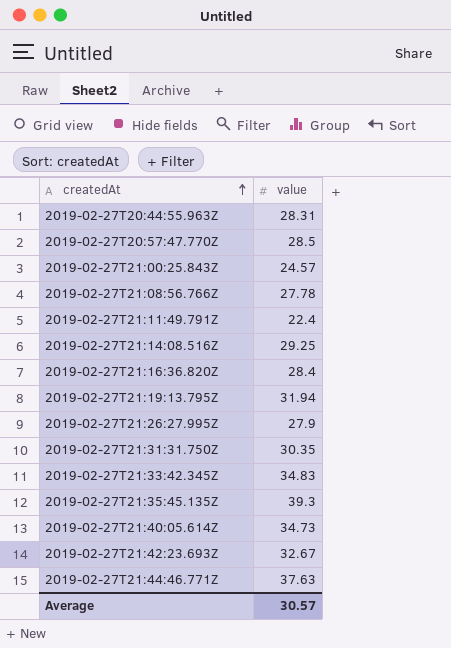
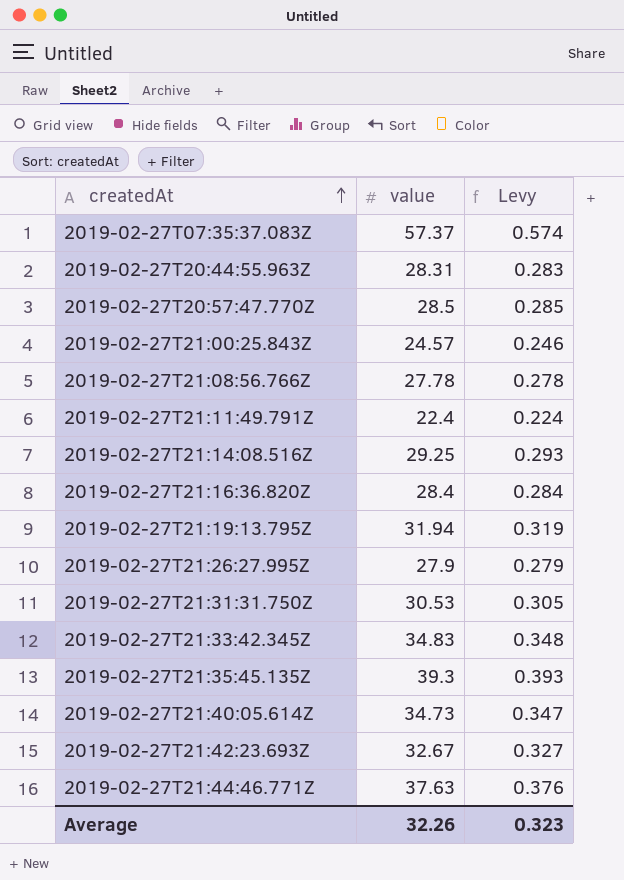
column Levy | formula: none -> [value] * 0.01
row 2019-02-27T07:35:37.083Z: none -> 57.37 | 0.574
2019-02-27T21:31:31.750Z | value: 30.35 -> 30.53
Average | value: 30.57 -> 32.26

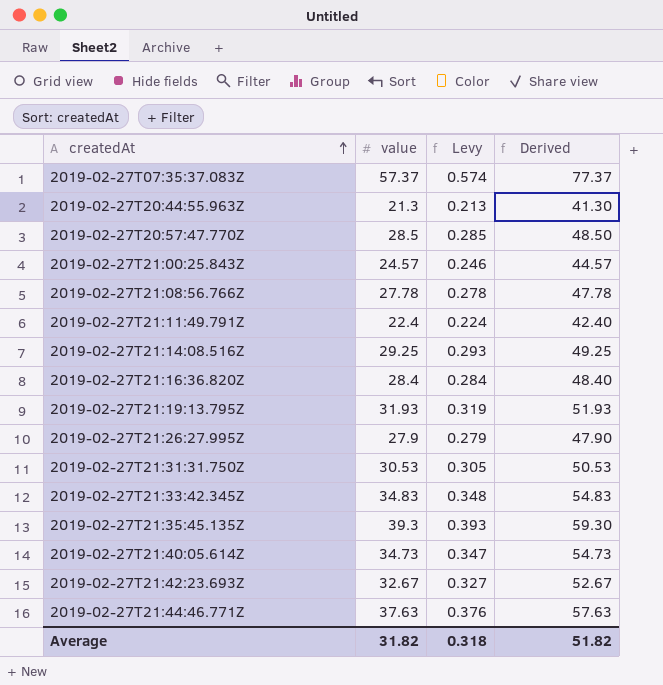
column Derived | formula: none -> [value] + 20
2019-02-27T20:44:55.963Z | value: 28.31 -> 21.3
2019-02-27T20:44:55.963Z | Levy: 0.283 -> 0.213
2019-02-27T21:19:13.795Z | value: 31.94 -> 31.93
Average | value: 32.26 -> 31.82
Average | Levy: 0.323 -> 0.318

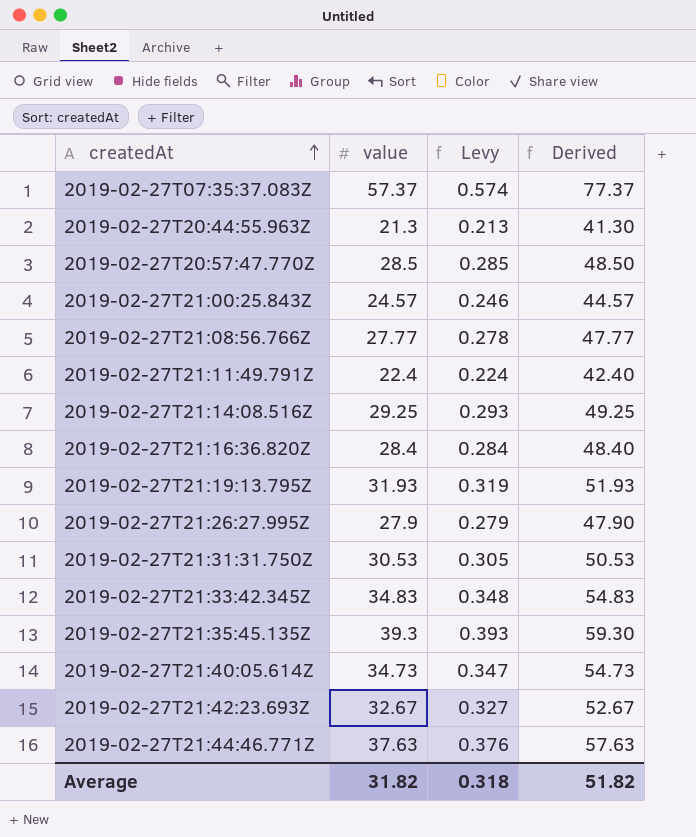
2019-02-27T21:08:56.766Z | value: 27.78 -> 27.77
2019-02-27T21:08:56.766Z | Derived: 47.78 -> 47.77

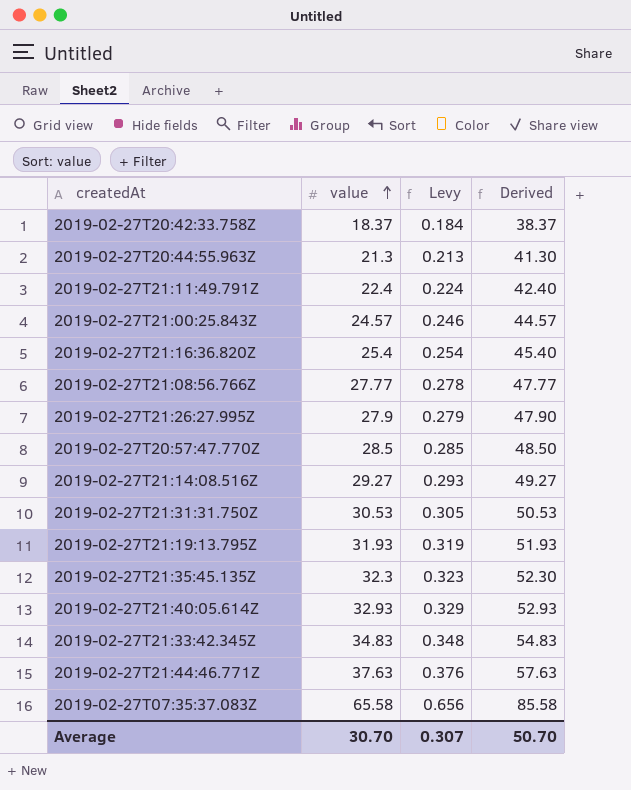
row order: createdAt ascending -> value ascending
row 2019-02-27T21:42:23.693Z: 32.67 | 0.327 | 52.67 -> none
row 2019-02-27T20:42:33.758Z: none -> 18.37 | 0.184 | 38.37
2019-02-27T21:16:36.820Z | value: 28.4 -> 25.4
2019-02-27T21:16:36.820Z | Levy: 0.284 -> 0.254
2019-02-27T21:16:36.820Z | Derived: 48.40 -> 45.40
2019-02-27T21:14:08.516Z | value: 29.25 -> 29.27
2019-02-27T21:14:08.516Z | Derived: 49.25 -> 49.27
2019-02-27T21:35:45.135Z | value: 39.3 -> 32.3
2019-02-27T21:35:45.135Z | Levy: 0.393 -> 0.323
2019-02-27T21:35:45.135Z | Derived: 59.30 -> 52.30
2019-02-27T21:40:05.614Z | value: 34.73 -> 32.93
2019-02-27T21:40:05.614Z | Levy: 0.347 -> 0.329
2019-02-27T21:40:05.614Z | Derived: 54.73 -> 52.93
2019-02-27T07:35:37.083Z | value: 57.37 -> 65.58
2019-02-27T07:35:37.083Z | Levy: 0.574 -> 0.656
2019-02-27T07:35:37.083Z | Derived: 77.37 -> 85.58
Average | value: 31.82 -> 30.70
Average | Levy: 0.318 -> 0.307
Average | Derived: 51.82 -> 50.70

